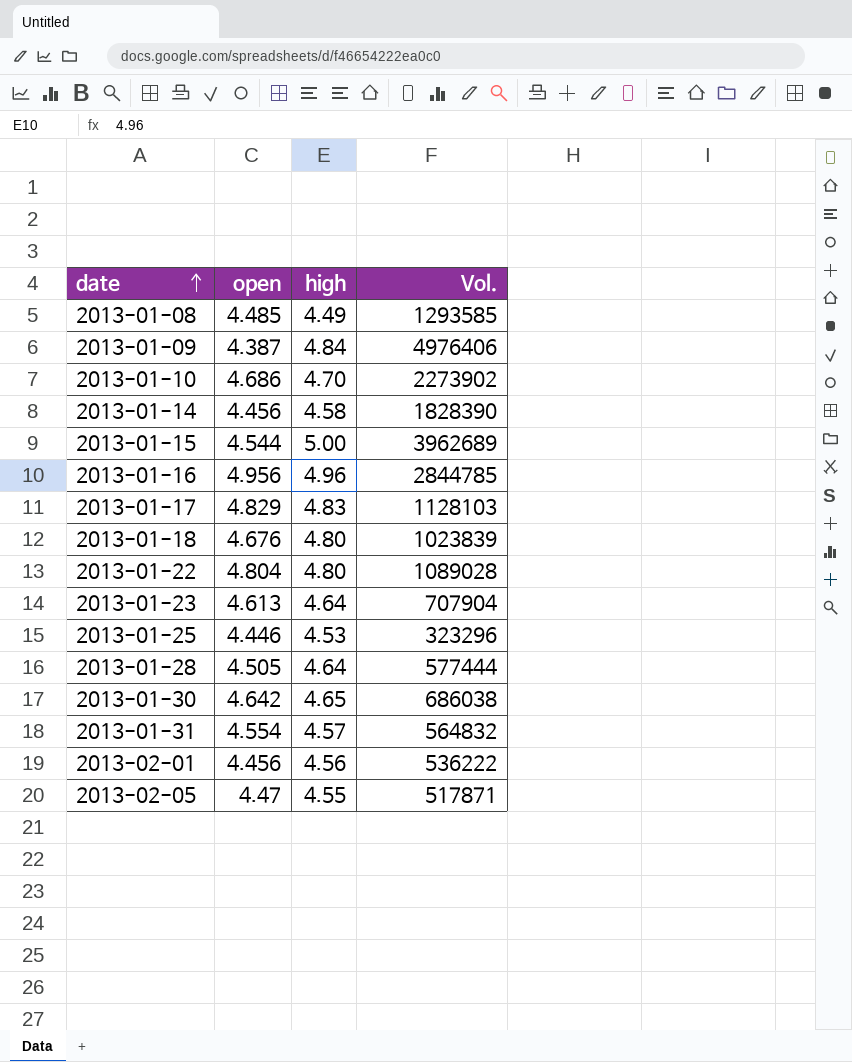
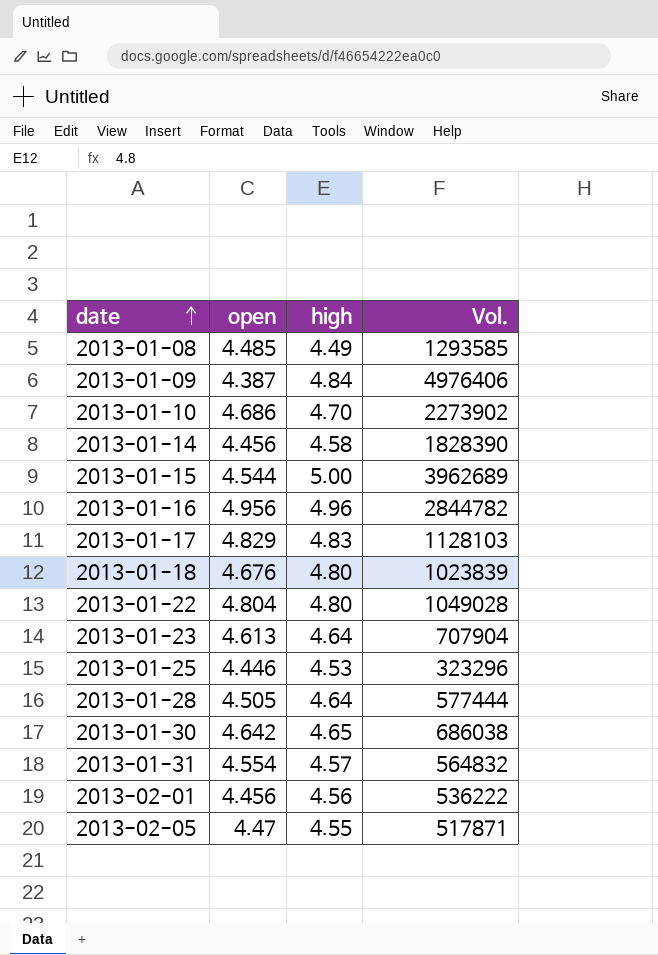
2013-01-16 | Vol.: 2844785 -> 2844782
2013-01-22 | Vol.: 1089028 -> 1049028

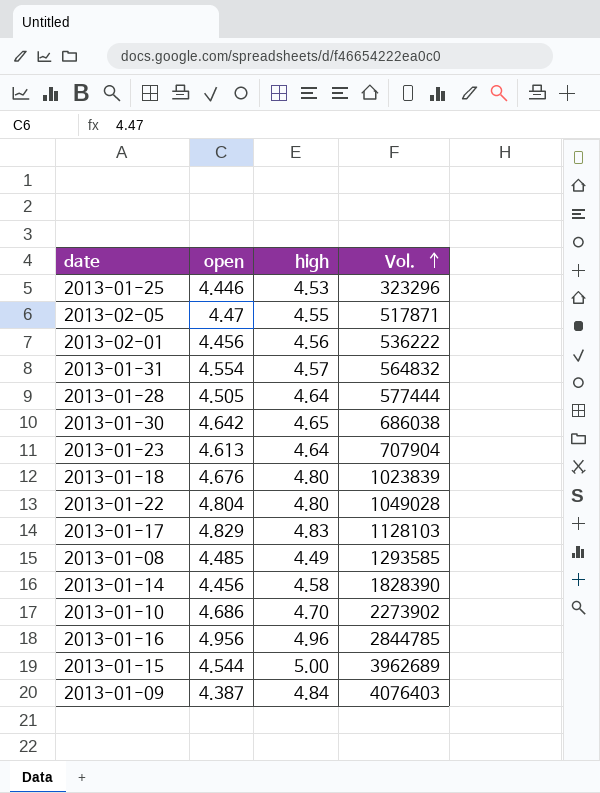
row order: date ascending -> Vol. ascending
2013-01-16 | Vol.: 2844782 -> 2844785
2013-01-09 | Vol.: 4976406 -> 4076403

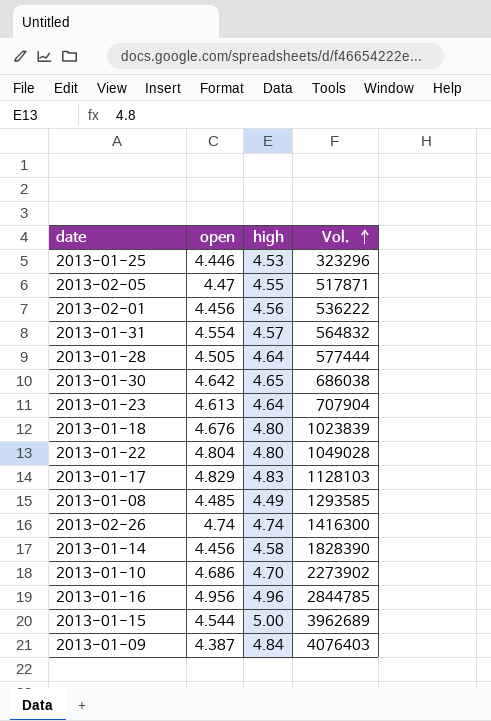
row 2013-02-26: none -> 4.74 | 4.74 | 1416300

